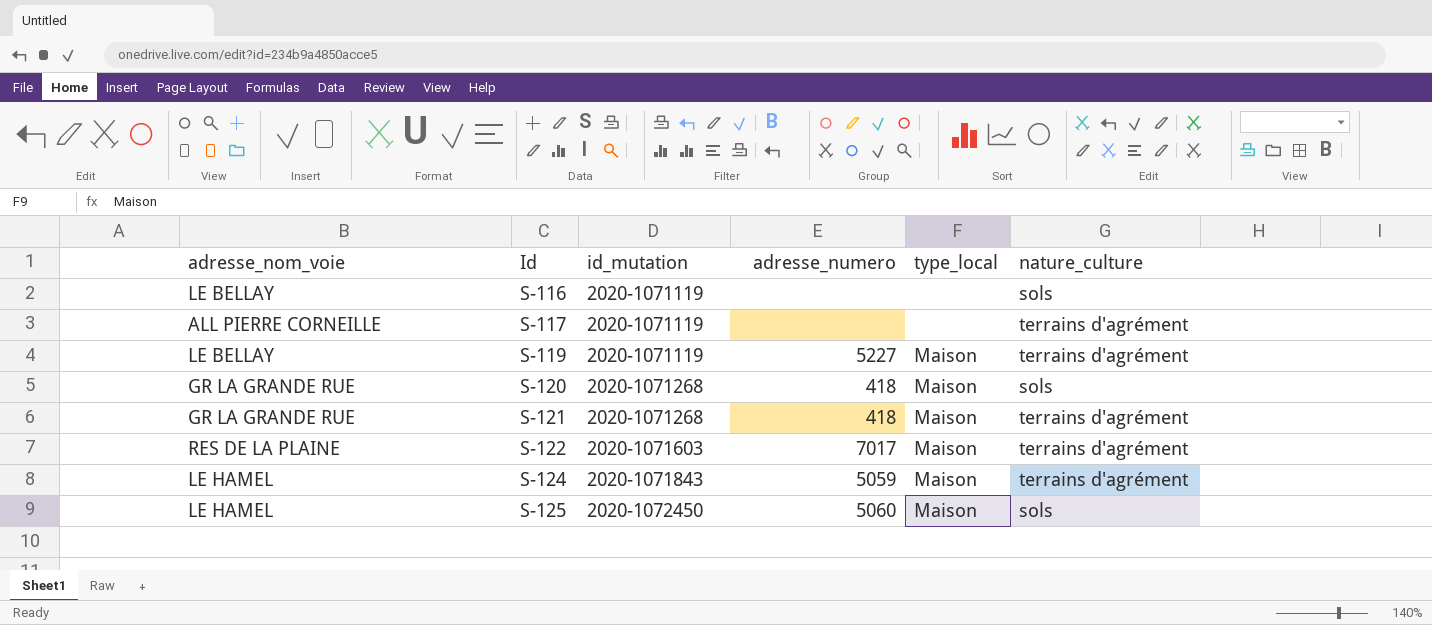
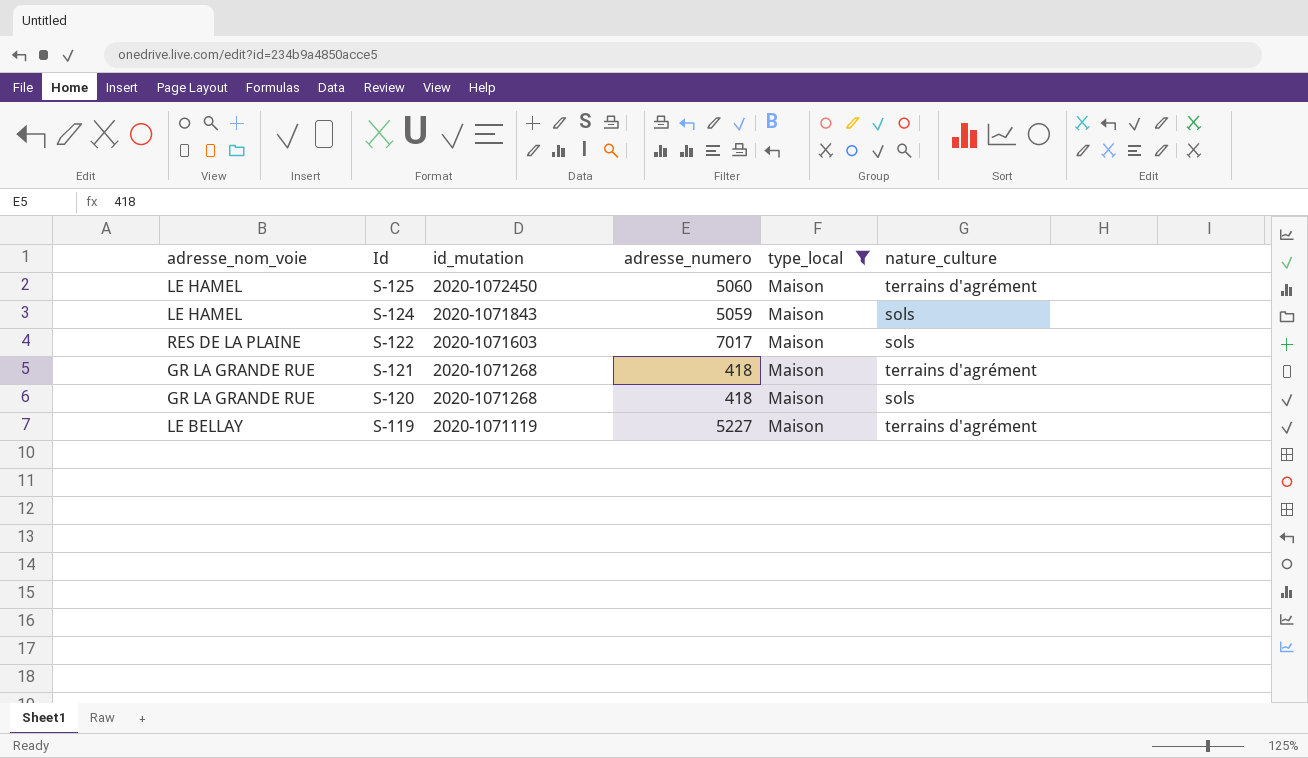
filter: none -> type_local = Maison
row order: Id ascending -> Id descending
S-125 | nature_culture: sols -> terrains d'agrément
S-124 | nature_culture: terrains d'agrément -> sols
S-122 | nature_culture: terrains d'agrément -> sols

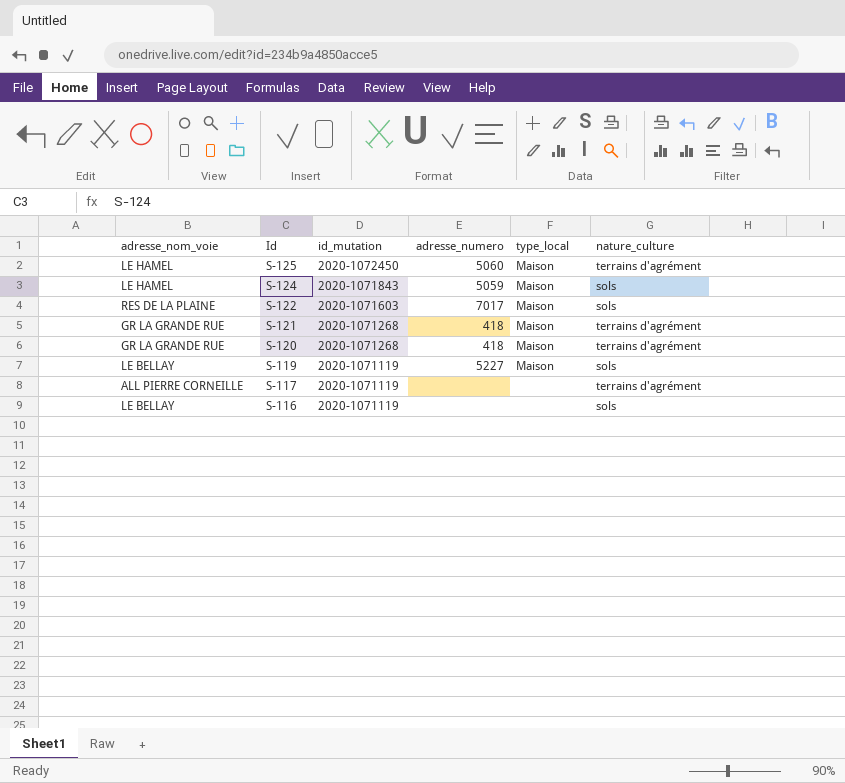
filter: type_local = Maison -> none
S-120 | nature_culture: sols -> terrains d'agrément
S-119 | nature_culture: terrains d'agrément -> sols

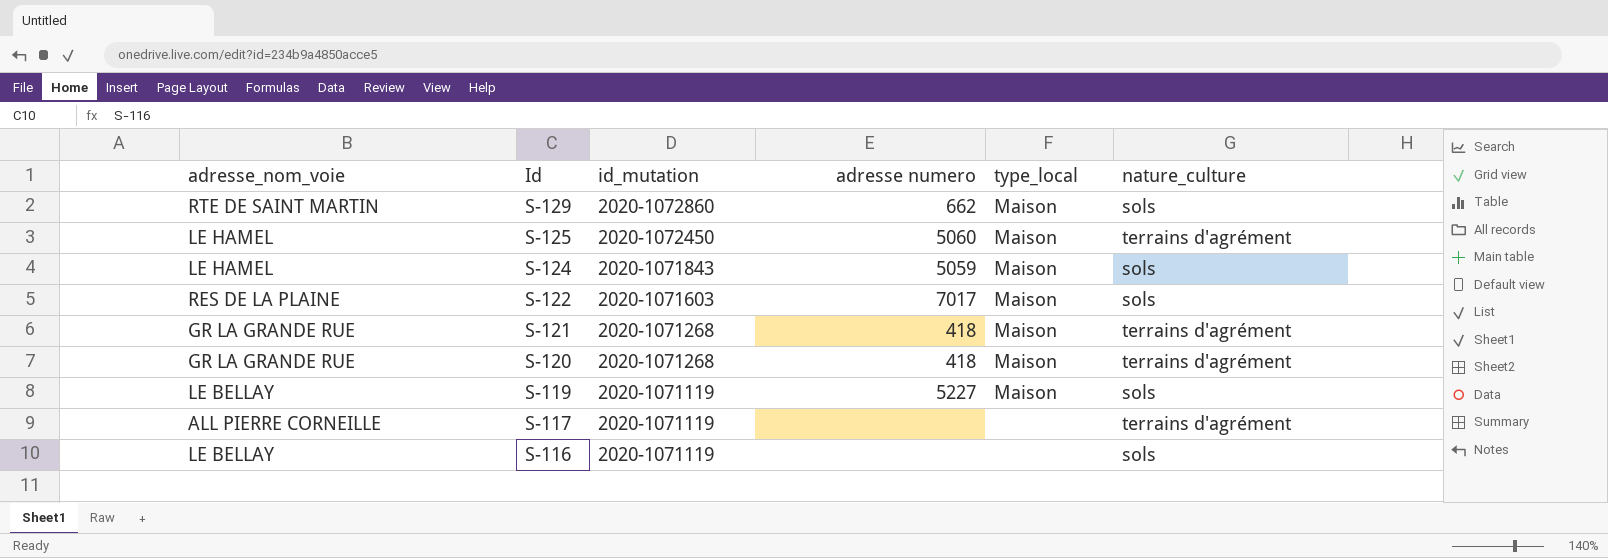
column name: adresse_numero -> adresse numero
row S-129: none -> RTE DE SAINT MARTIN | 2020-1072860 | 662 | Maison | sols

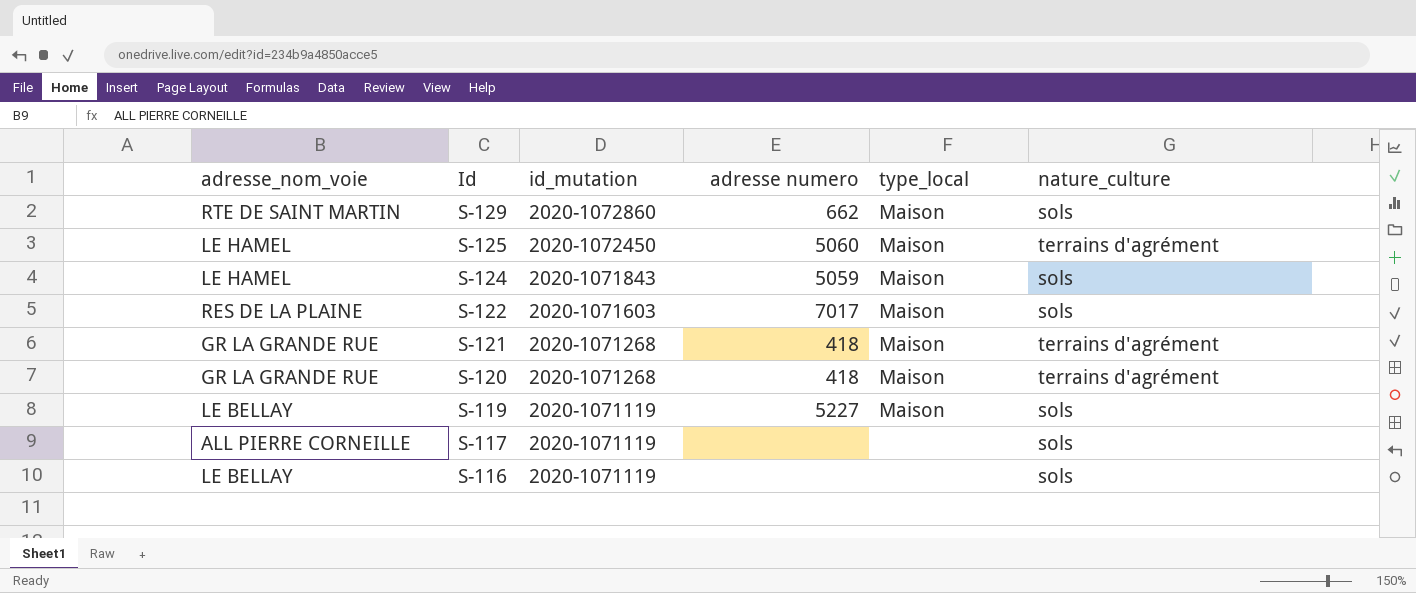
S-117 | nature_culture: terrains d'agrément -> sols

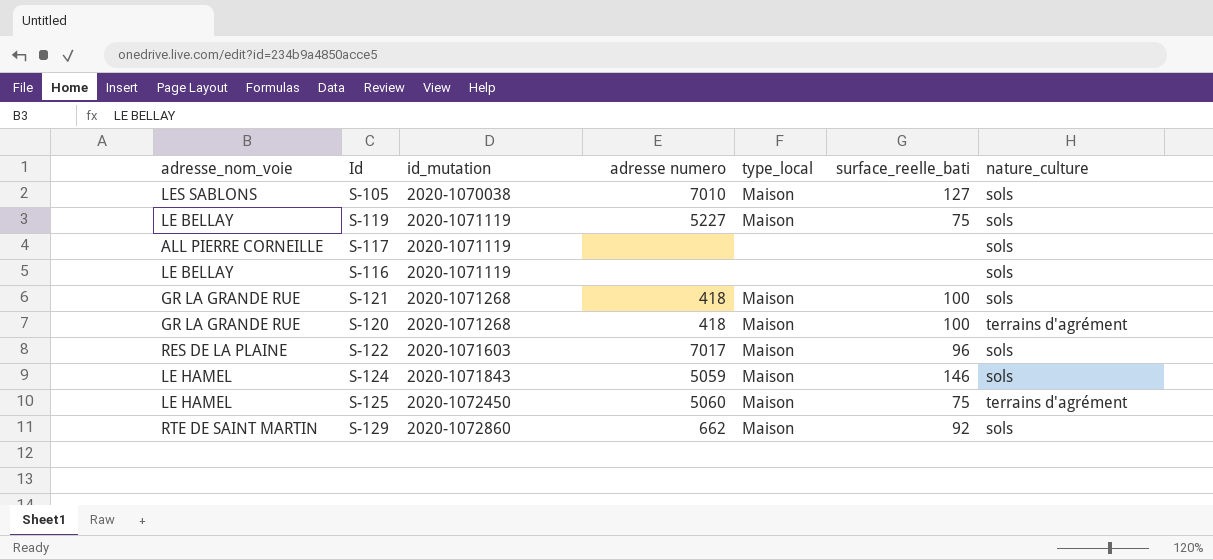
row order: Id descending -> id_mutation ascending
column surface_reelle_bati | position: none -> 6
row S-105: none -> LES SABLONS | 2020-1070038 | 7010 | Maison | 127 | sols
S-121 | nature_culture: terrains d'agrément -> sols

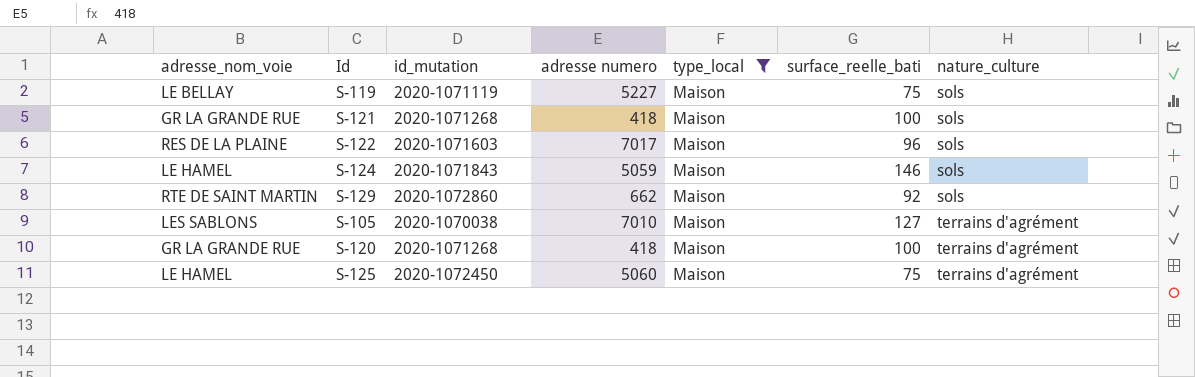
filter: none -> type_local = Maison
row order: id_mutation ascending -> nature_culture ascending
S-105 | nature_culture: sols -> terrains d'agrément

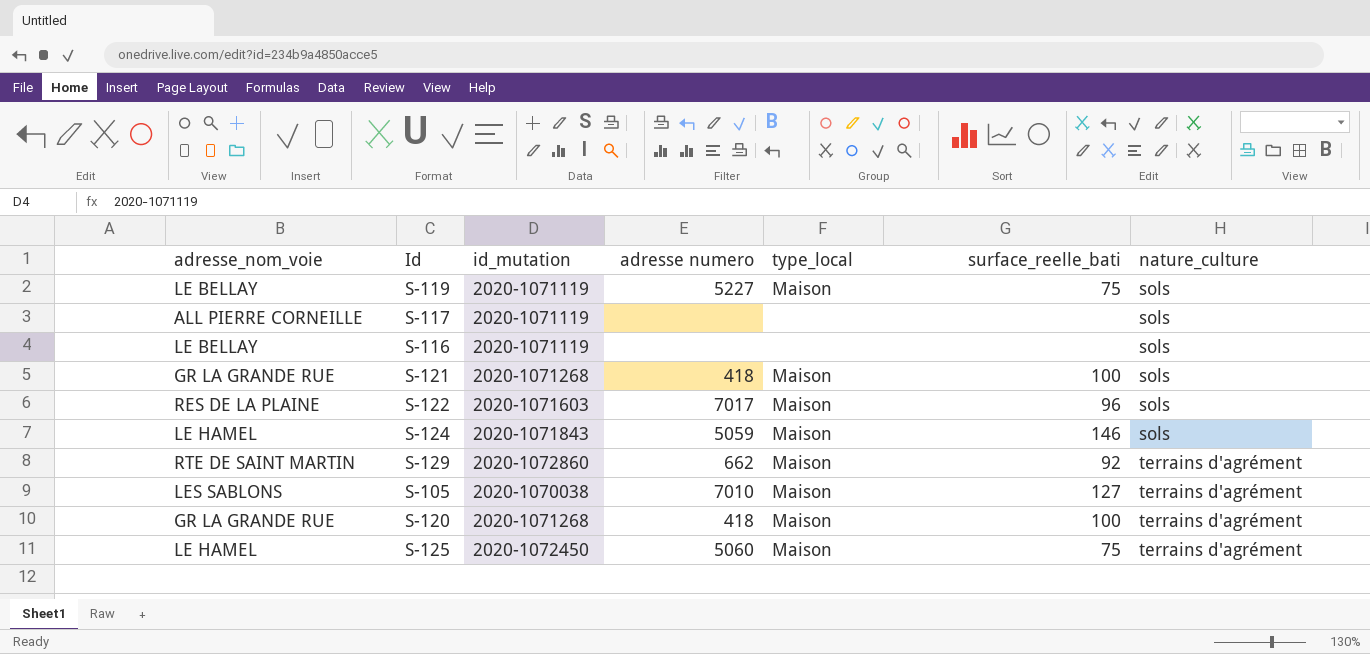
filter: type_local = Maison -> none
S-129 | nature_culture: sols -> terrains d'agrément

